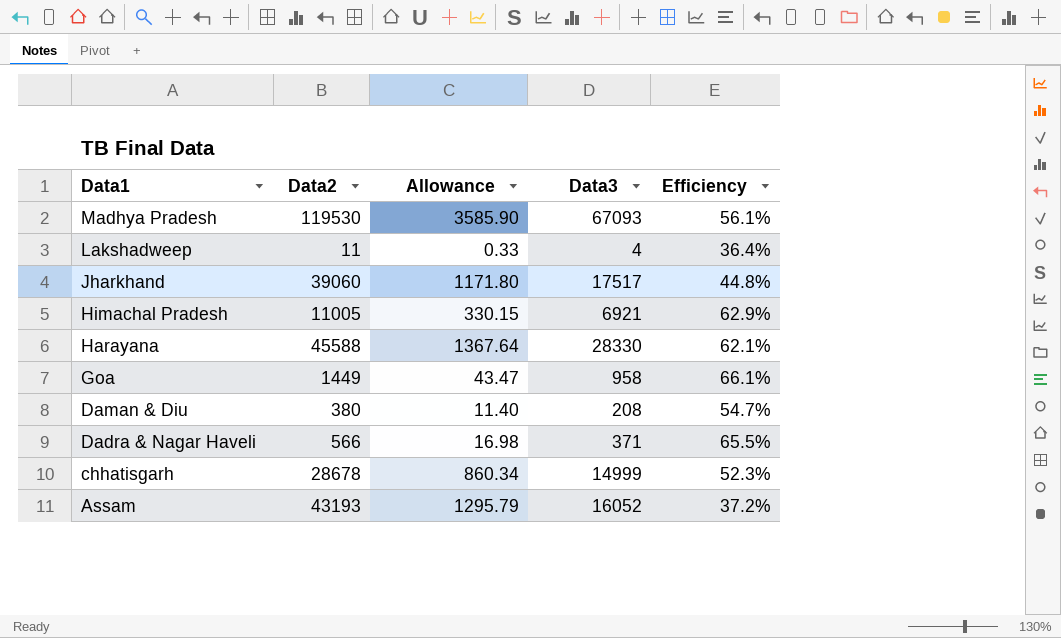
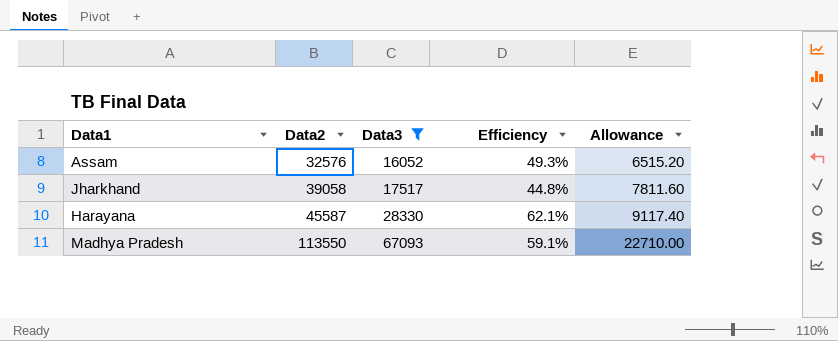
filter: none -> Data3 >= 16052
row order: Data1 descending -> Data2 ascending
column Allowance | formula: [Data2] * 0.03 -> [Data2] * 0.2
column Allowance | position: 3 -> 5
Assam | Data2: 43193 -> 32576
Assam | Efficiency: 37.2% -> 49.3%
Jharkhand | Data2: 39060 -> 39058
Harayana | Data2: 45588 -> 45587
Madhya Pradesh | Data2: 119530 -> 113550
Madhya Pradesh | Efficiency: 56.1% -> 59.1%

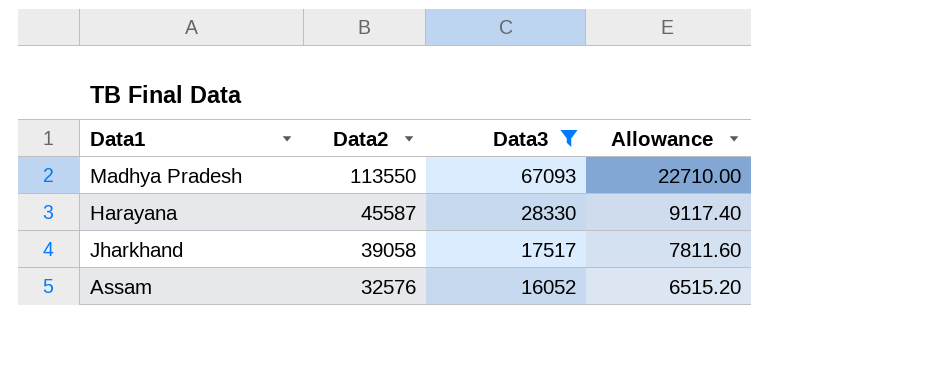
row order: Data2 ascending -> Data2 descending
column Efficiency | formula: [Data3] / [Data2] -> none

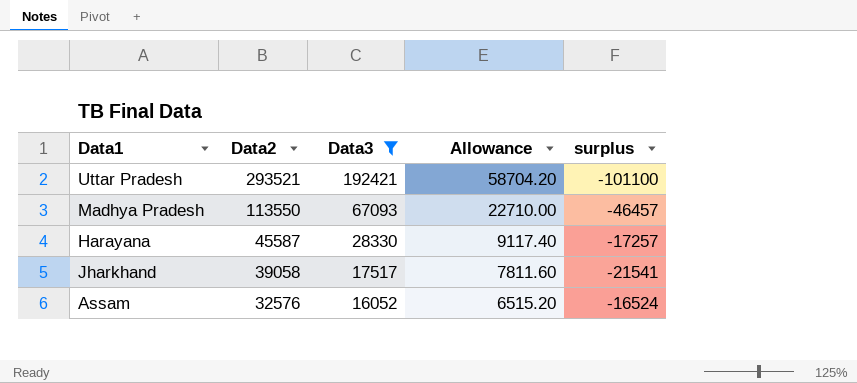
column surplus | formula: none -> [Data3] - [Data2]
row Uttar Pradesh: none -> 293521 | 192421 | 58704.20 | -101100

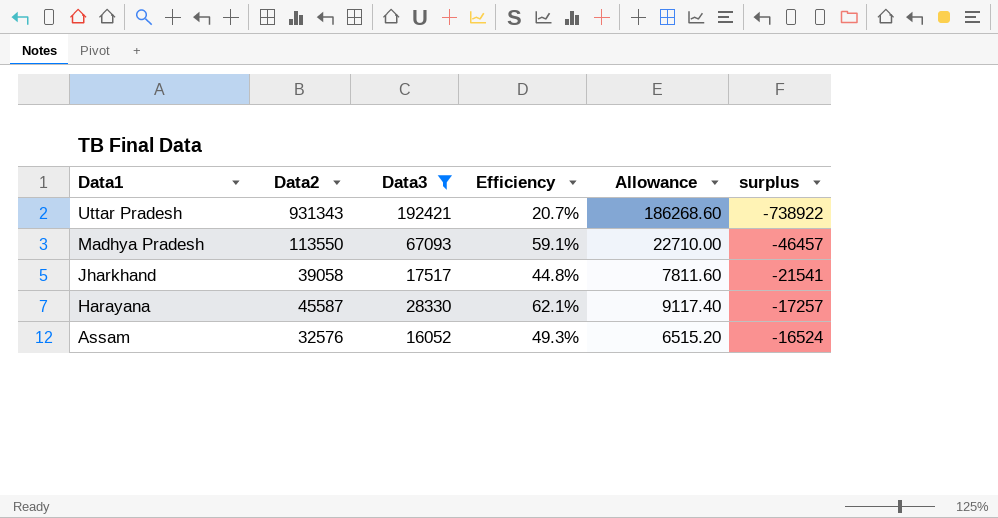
row order: Data2 descending -> Data1 descending
column Efficiency | formula: none -> [Data3] / [Data2]
Uttar Pradesh | Data2: 293521 -> 931343
Uttar Pradesh | Allowance: 58704.20 -> 186268.60
Uttar Pradesh | surplus: -101100 -> -738922

